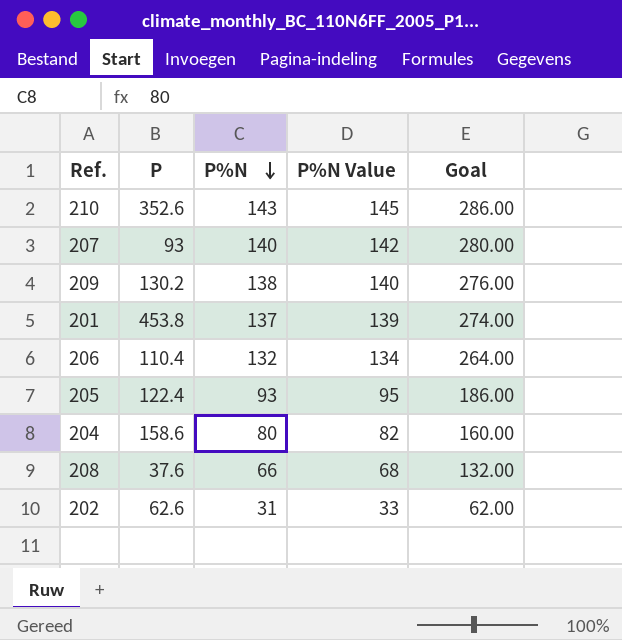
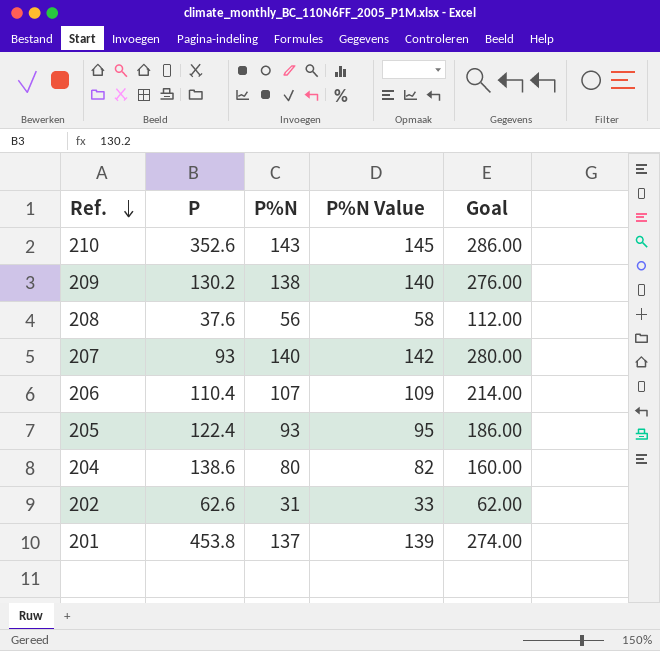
row order: P%N descending -> Ref. descending
208 | P%N: 66 -> 56
208 | P%N Value: 68 -> 58
208 | Goal: 132.00 -> 112.00
206 | P%N: 132 -> 107
206 | P%N Value: 134 -> 109
206 | Goal: 264.00 -> 214.00
204 | P: 158.6 -> 138.6

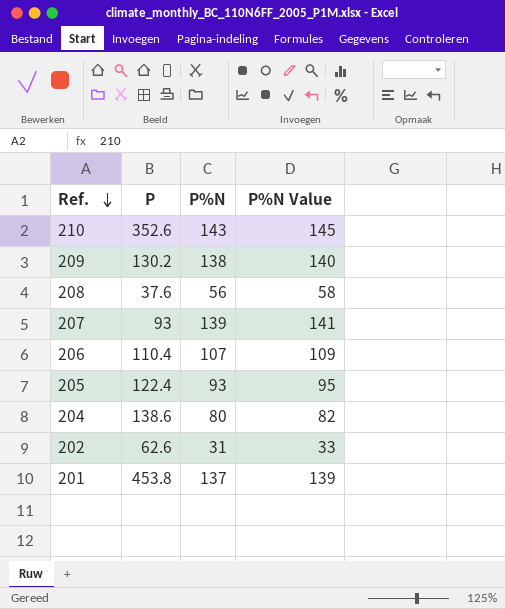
column Goal | formula: [P%N] * 2 -> none
207 | P%N: 140 -> 139
207 | P%N Value: 142 -> 141

